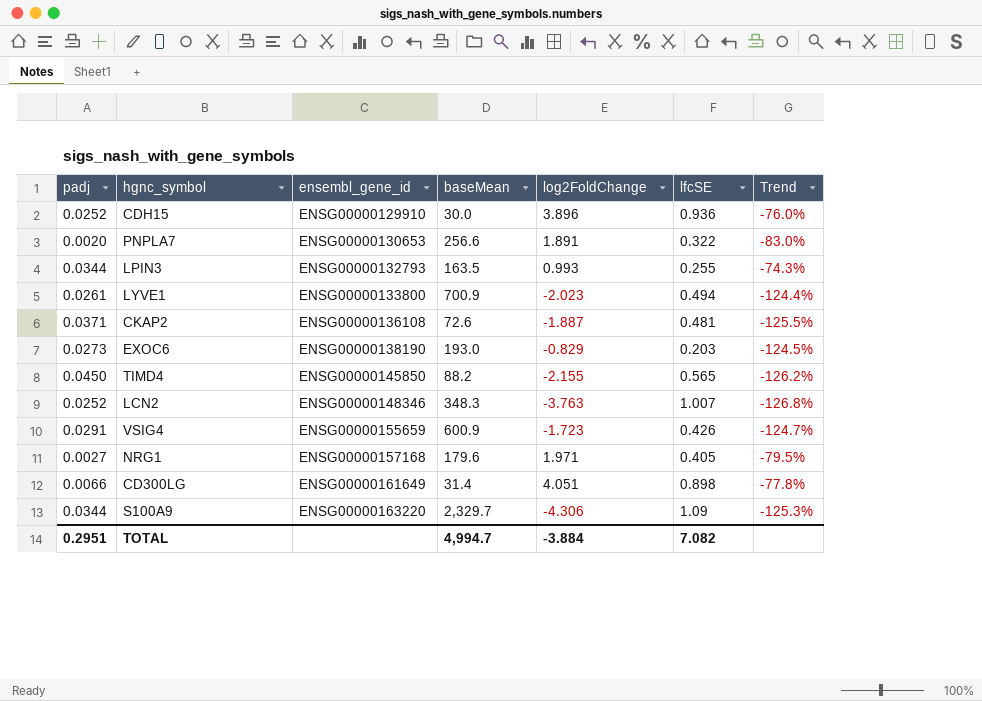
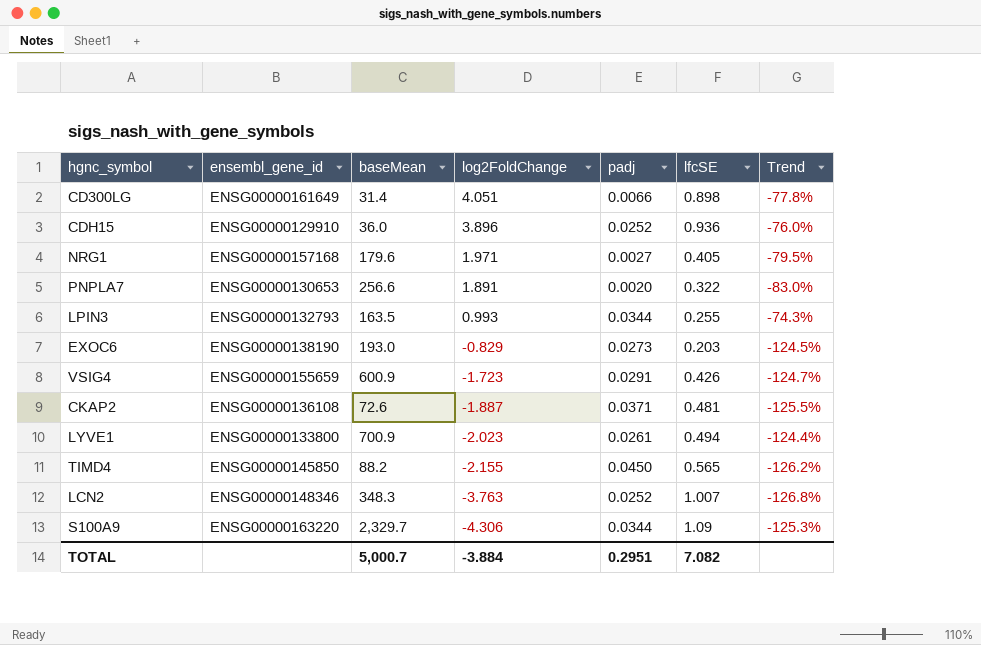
row order: ensembl_gene_id ascending -> log2FoldChange descending
column padj | position: 1 -> 5
CDH15 | baseMean: 30.0 -> 36.0
TOTAL | baseMean: 4,994.7 -> 5,000.7

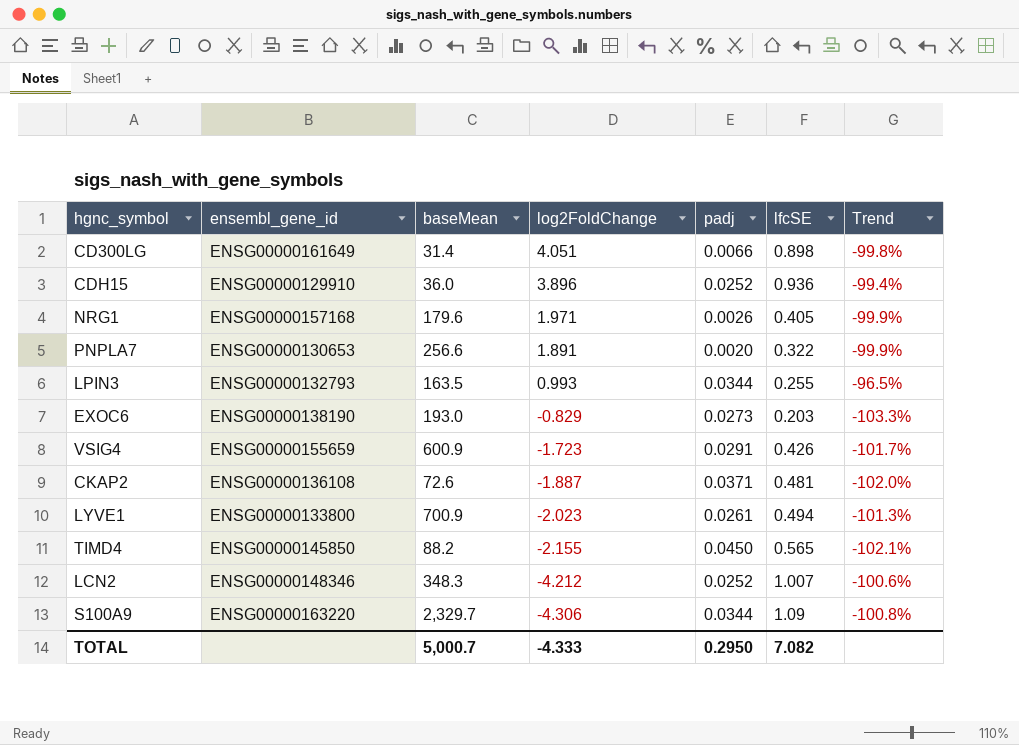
column Trend | formula: ([lfcSE] - [log2FoldChange]) / [log2FoldChange] -> ([padj] - [log2FoldChange]) / [log2FoldChange]
NRG1 | padj: 0.0027 -> 0.0026
LCN2 | log2FoldChange: -3.763 -> -4.212
TOTAL | log2FoldChange: -3.884 -> -4.333
TOTAL | padj: 0.2951 -> 0.2950

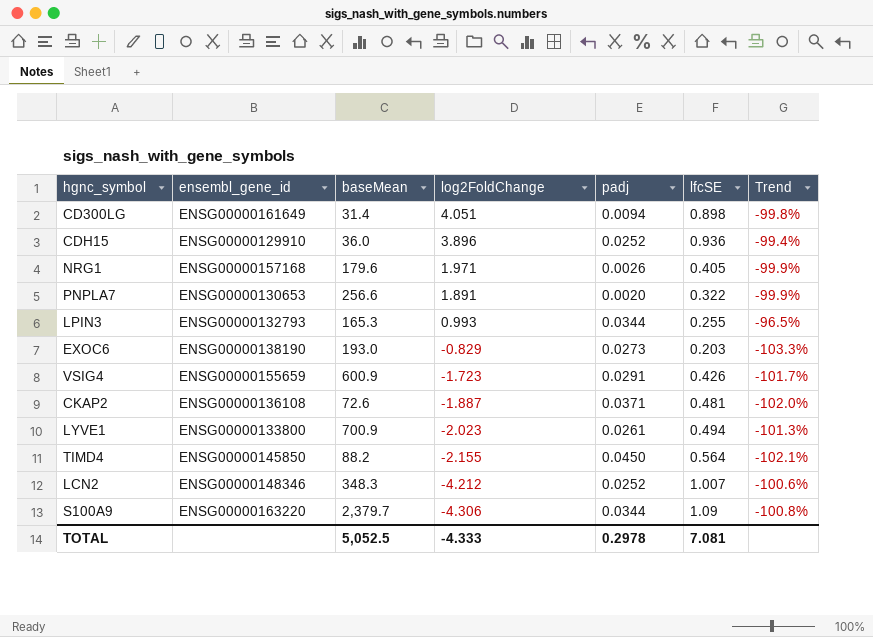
CD300LG | padj: 0.0066 -> 0.0094
LPIN3 | baseMean: 163.5 -> 165.3
TIMD4 | lfcSE: 0.565 -> 0.564
S100A9 | baseMean: 2,329.7 -> 2,379.7
TOTAL | baseMean: 5,000.7 -> 5,052.5
TOTAL | padj: 0.2950 -> 0.2978
TOTAL | lfcSE: 7.082 -> 7.081

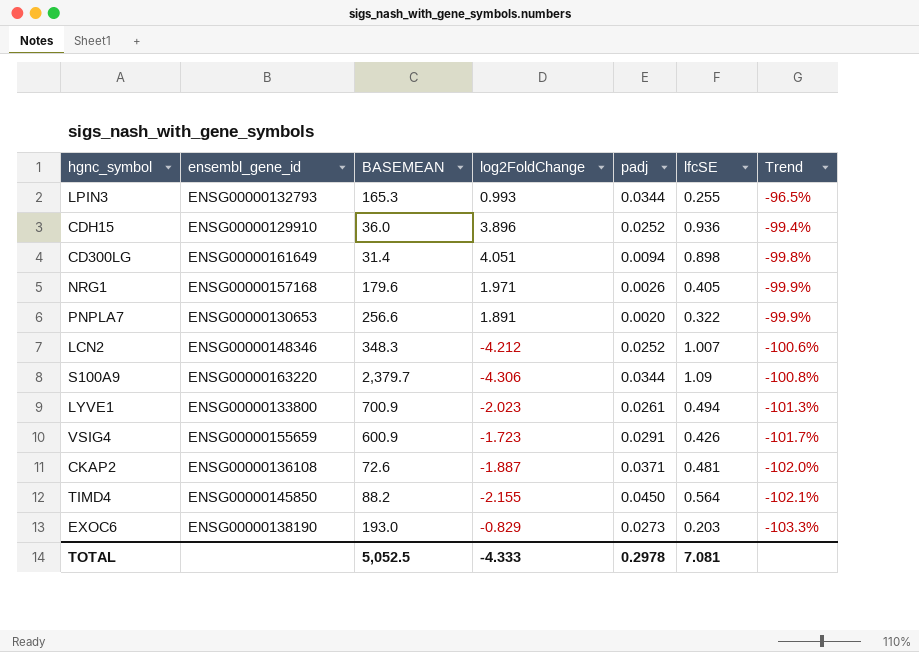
row order: log2FoldChange descending -> Trend descending
column name: baseMean -> BASEMEAN

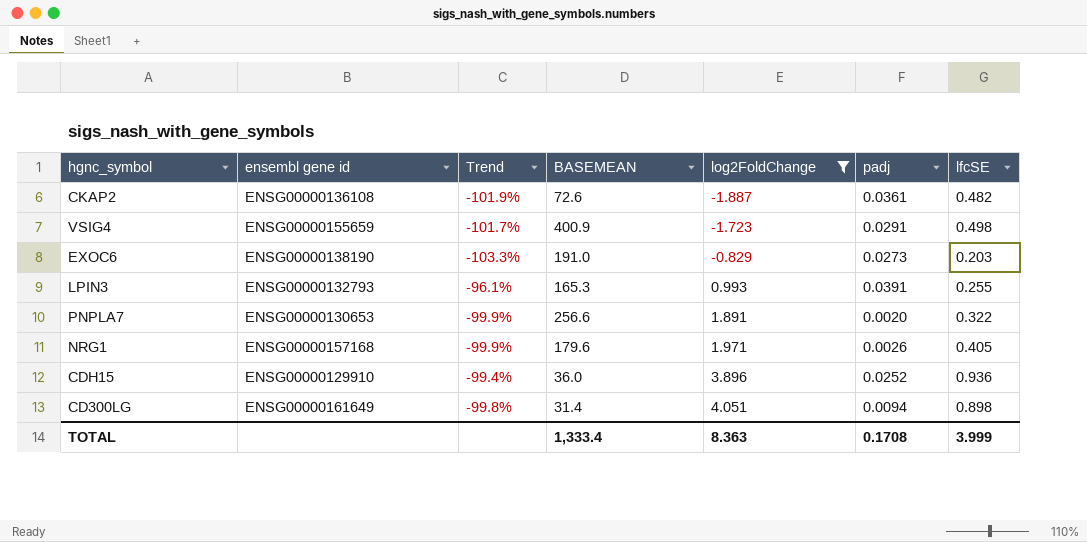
filter: none -> log2FoldChange >= -1.887
row order: Trend descending -> log2FoldChange ascending
column name: ensembl_gene_id -> ensembl gene id
column Trend | position: 7 -> 3
CKAP2 | Trend: -102.0% -> -101.9%
CKAP2 | padj: 0.0371 -> 0.0361
CKAP2 | lfcSE: 0.481 -> 0.482
VSIG4 | BASEMEAN: 600.9 -> 400.9
VSIG4 | lfcSE: 0.426 -> 0.498
EXOC6 | BASEMEAN: 193.0 -> 191.0
LPIN3 | Trend: -96.5% -> -96.1%
LPIN3 | padj: 0.0344 -> 0.0391
TOTAL | BASEMEAN: 5,052.5 -> 1,333.4
TOTAL | log2FoldChange: -4.333 -> 8.363
TOTAL | padj: 0.2978 -> 0.1708
TOTAL | lfcSE: 7.081 -> 3.999

